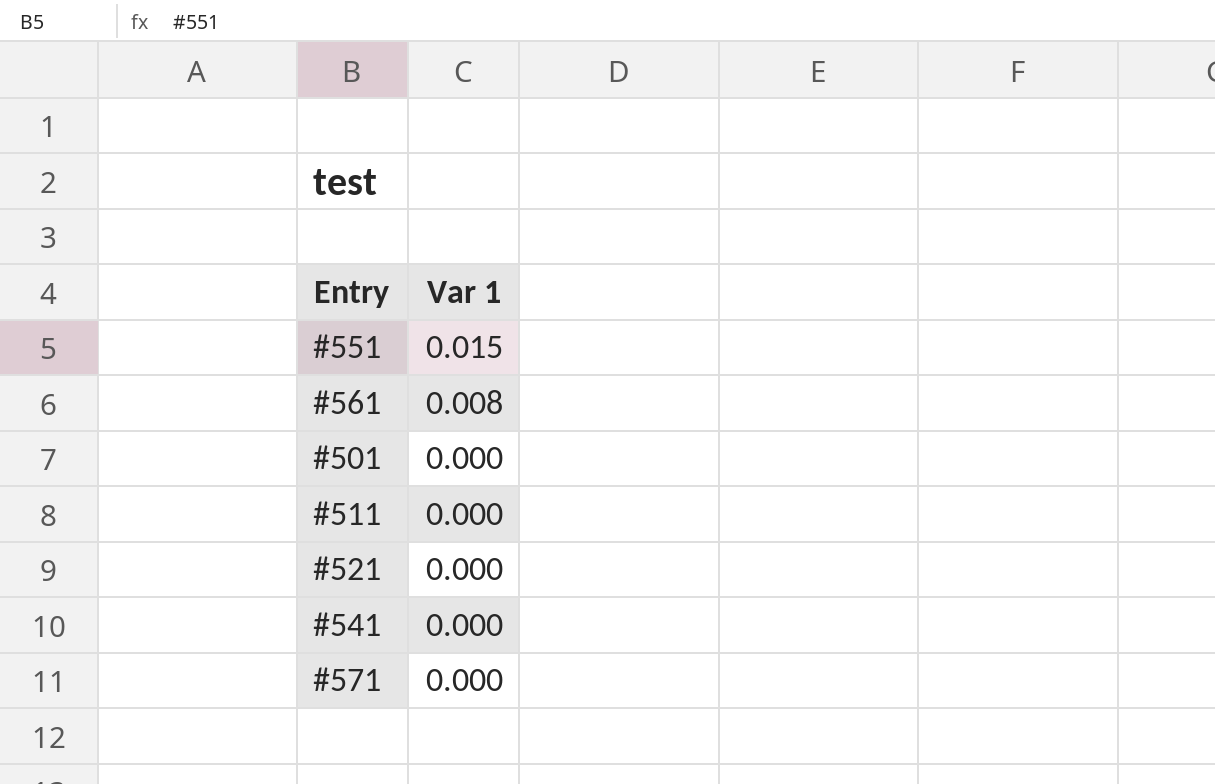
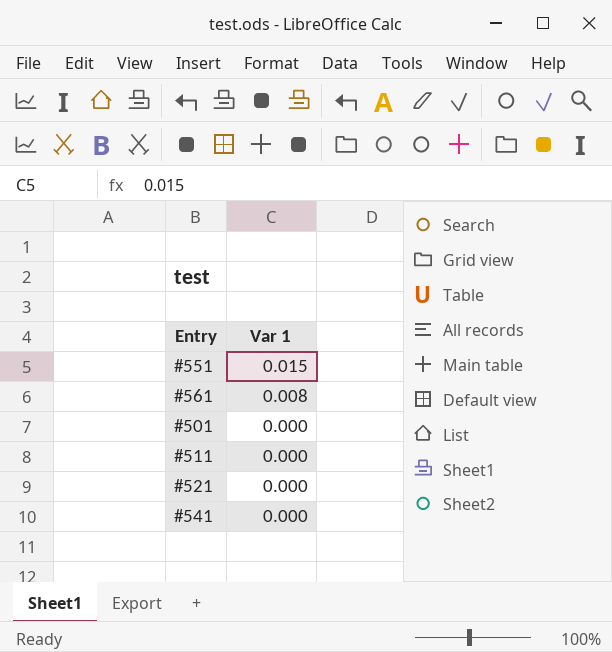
row #571: 0.000 -> none

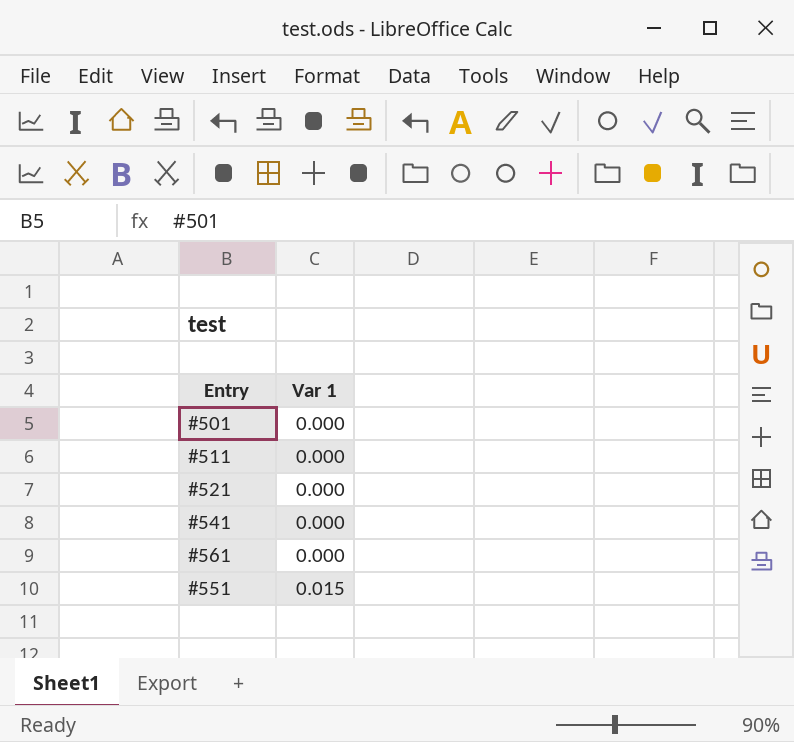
row order: Var 1 descending -> Var 1 ascending
#561 | Var 1: 0.008 -> 0.000

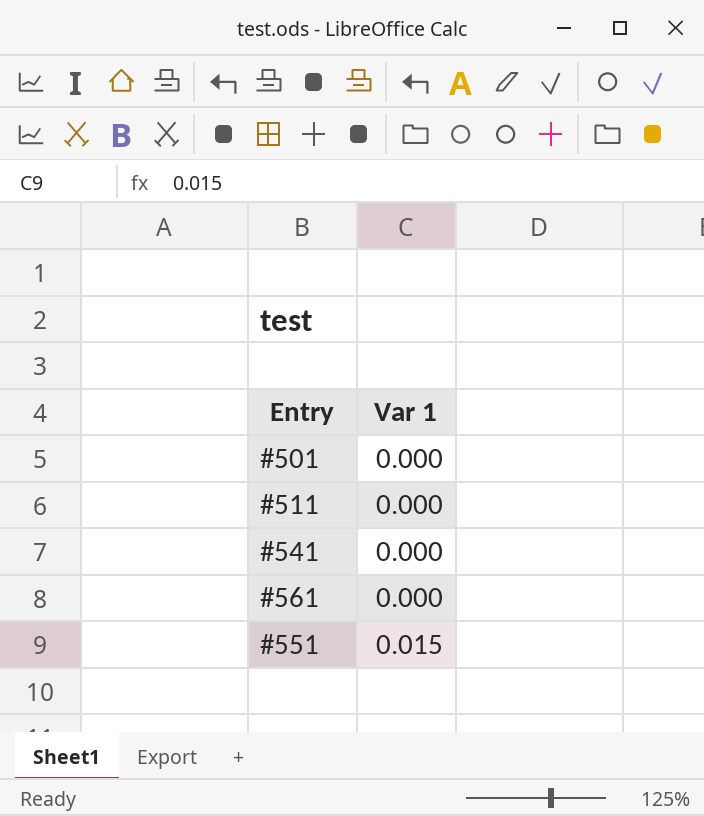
row #521: 0.000 -> none

